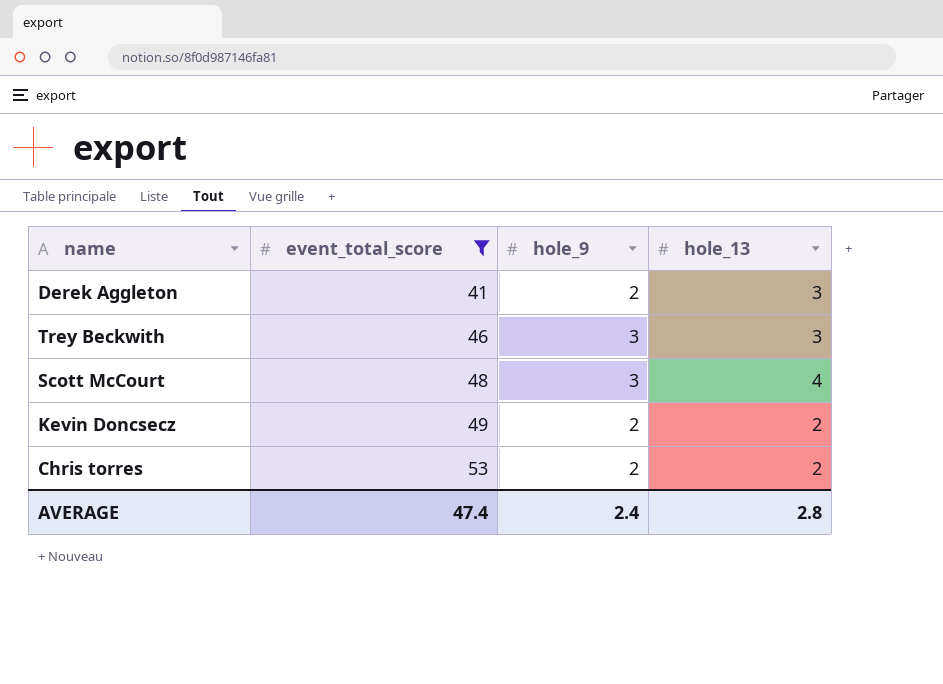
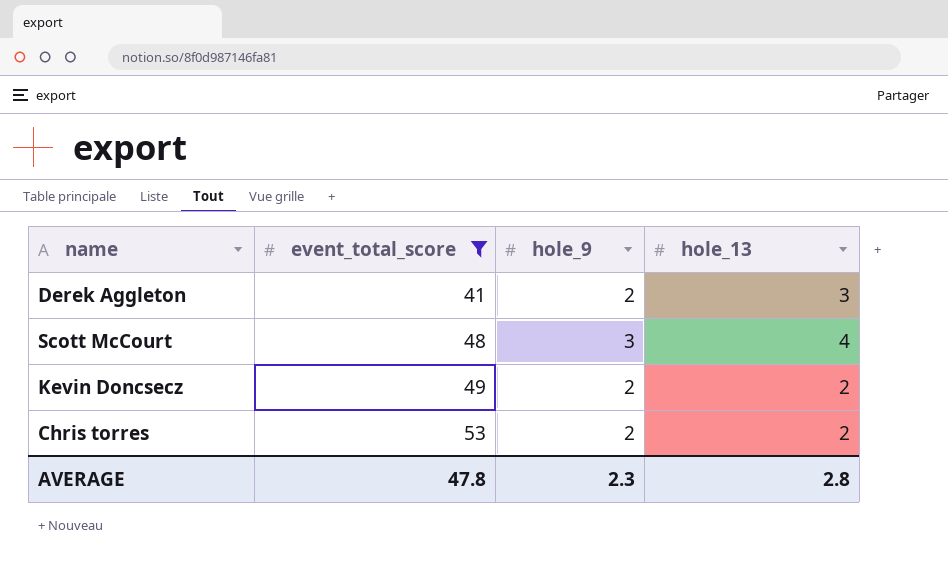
row Trey Beckwith: 46 | 3 | 3 -> none
AVERAGE | event_total_score: 47.4 -> 47.8
AVERAGE | hole_9: 2.4 -> 2.3

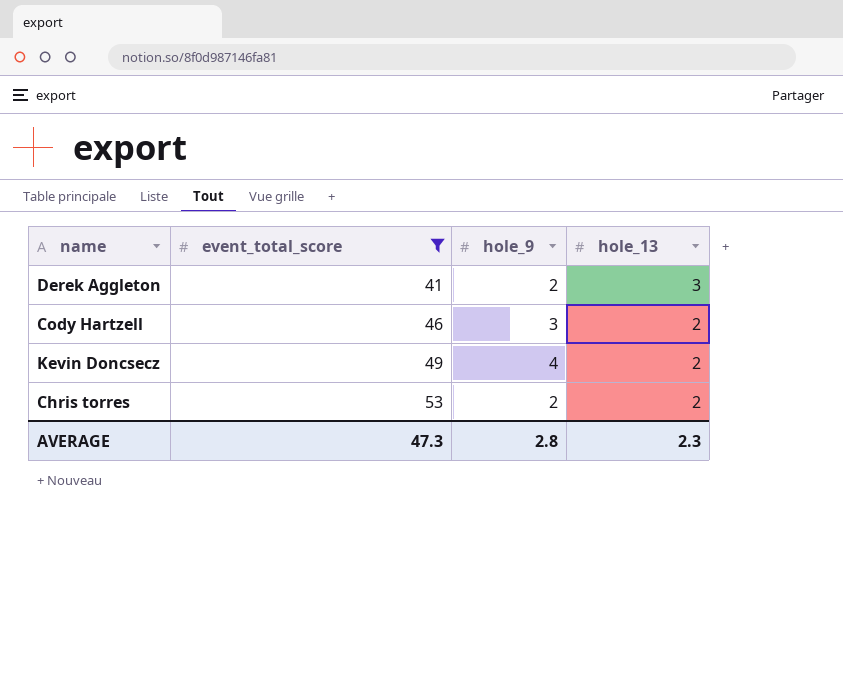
row Scott McCourt: 48 | 3 | 4 -> none
row Cody Hartzell: none -> 46 | 3 | 2
Kevin Doncsecz | hole_9: 2 -> 4
AVERAGE | event_total_score: 47.8 -> 47.3
AVERAGE | hole_9: 2.3 -> 2.8
AVERAGE | hole_13: 2.8 -> 2.3

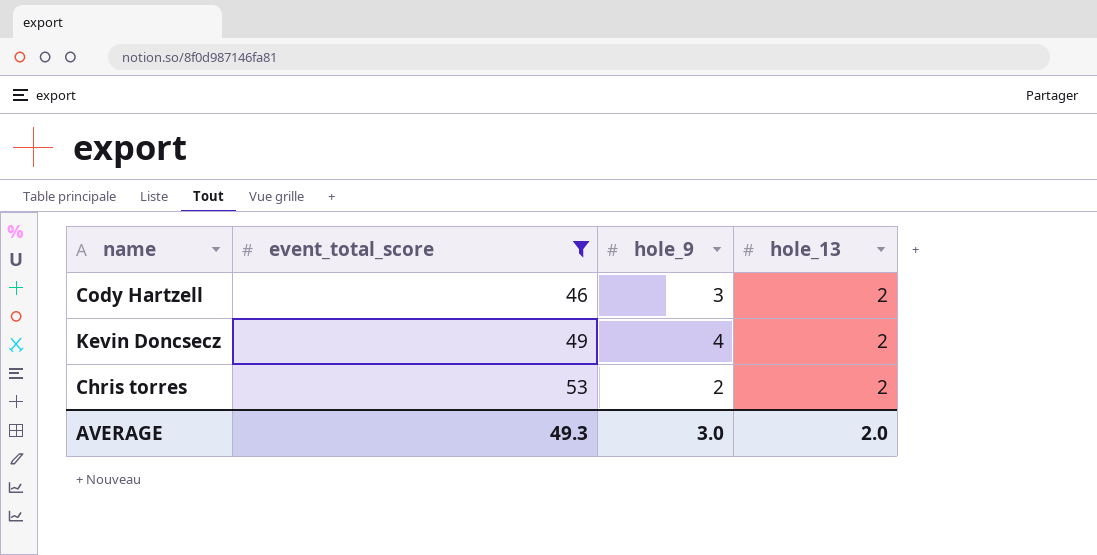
row Derek Aggleton: 41 | 2 | 3 -> none
AVERAGE | event_total_score: 47.3 -> 49.3
AVERAGE | hole_9: 2.8 -> 3.0
AVERAGE | hole_13: 2.3 -> 2.0

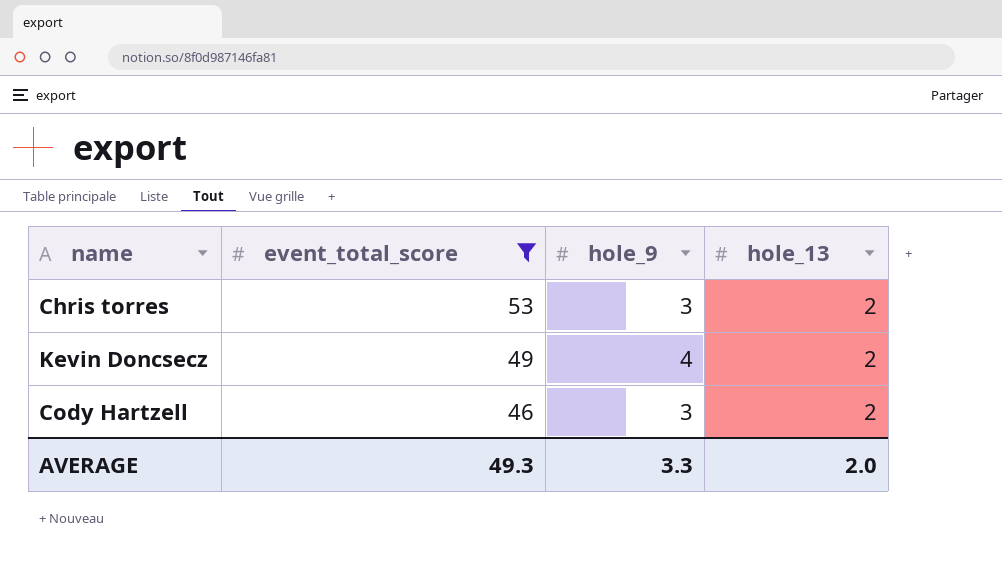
row order: event_total_score ascending -> event_total_score descending
Chris torres | hole_9: 2 -> 3
AVERAGE | hole_9: 3.0 -> 3.3

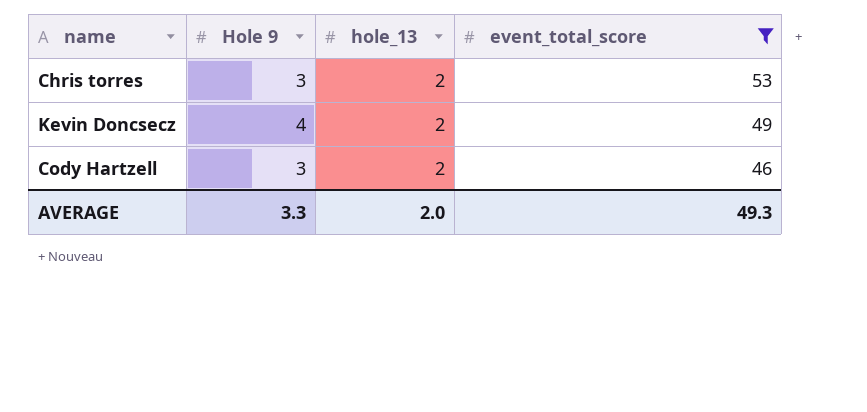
column name: hole_9 -> Hole 9
column event_total_score | position: 2 -> 4

